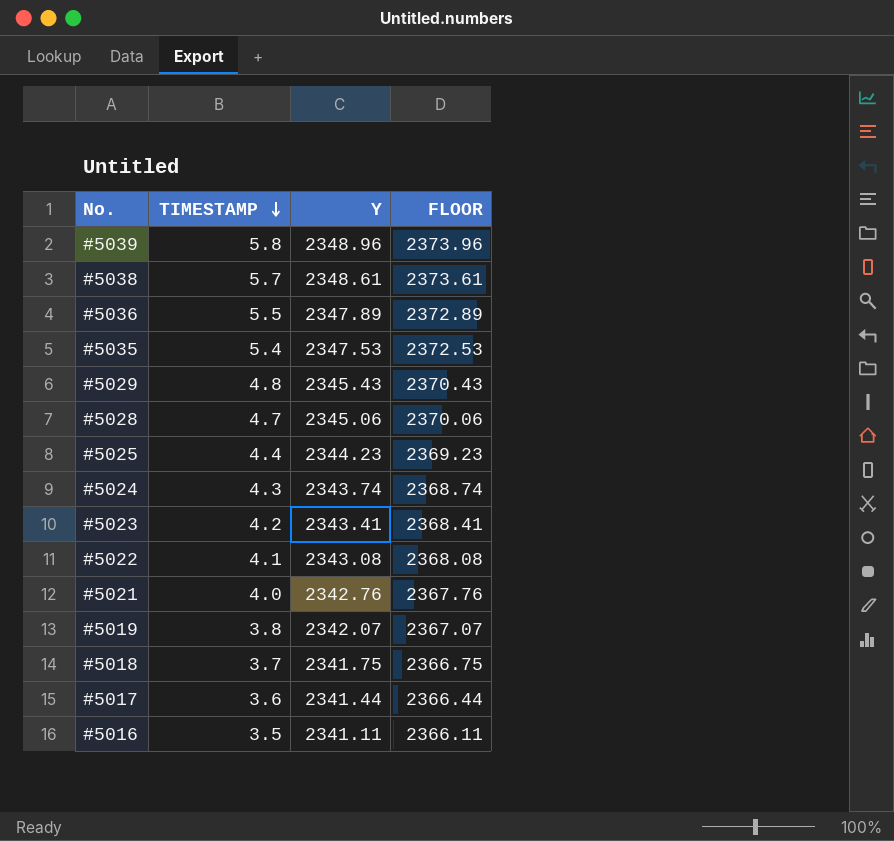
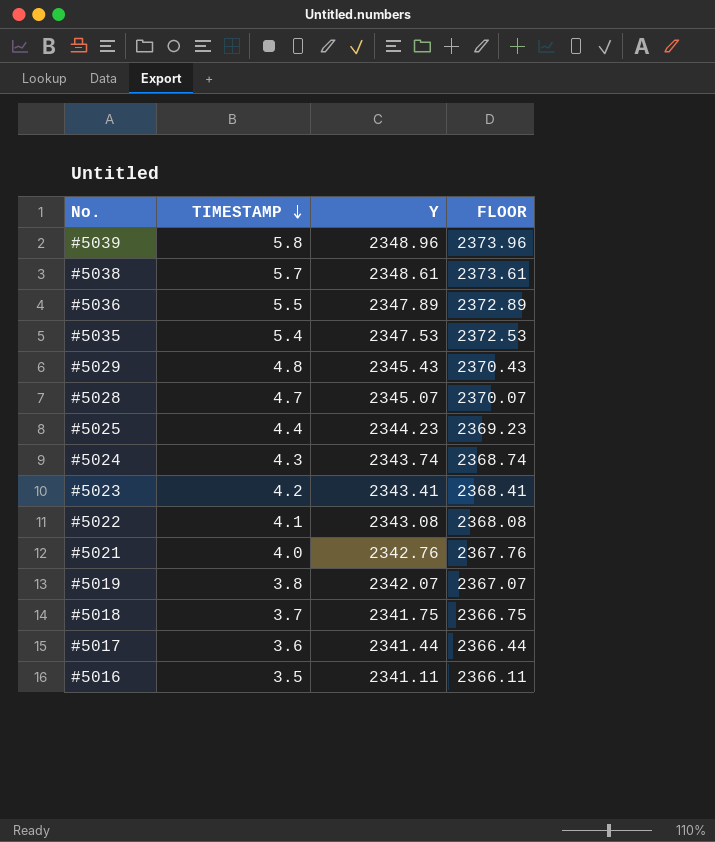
#5028 | Y: 2345.06 -> 2345.07
#5028 | FLOOR: 2370.06 -> 2370.07

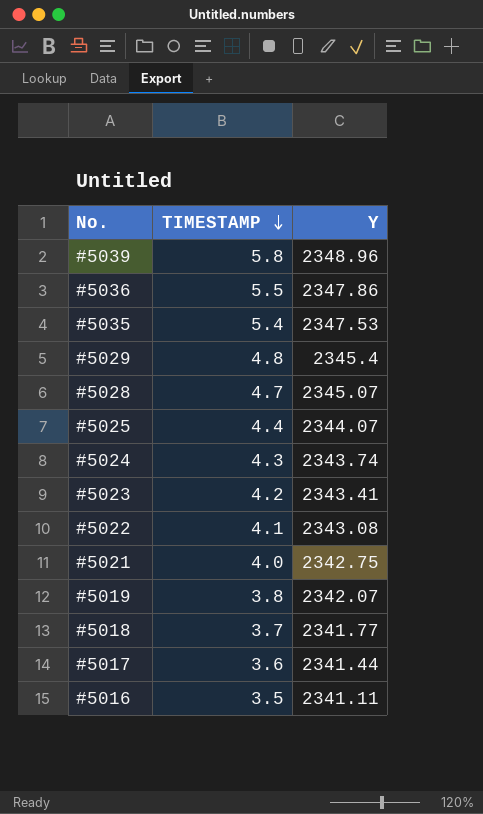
column FLOOR | formula: [Y] + 25 -> none
row #5038: 5.7 | 2348.61 | 2373.61 -> none
#5036 | Y: 2347.89 -> 2347.86
#5029 | Y: 2345.43 -> 2345.4
#5025 | Y: 2344.23 -> 2344.07
#5021 | Y: 2342.76 -> 2342.75
#5018 | Y: 2341.75 -> 2341.77

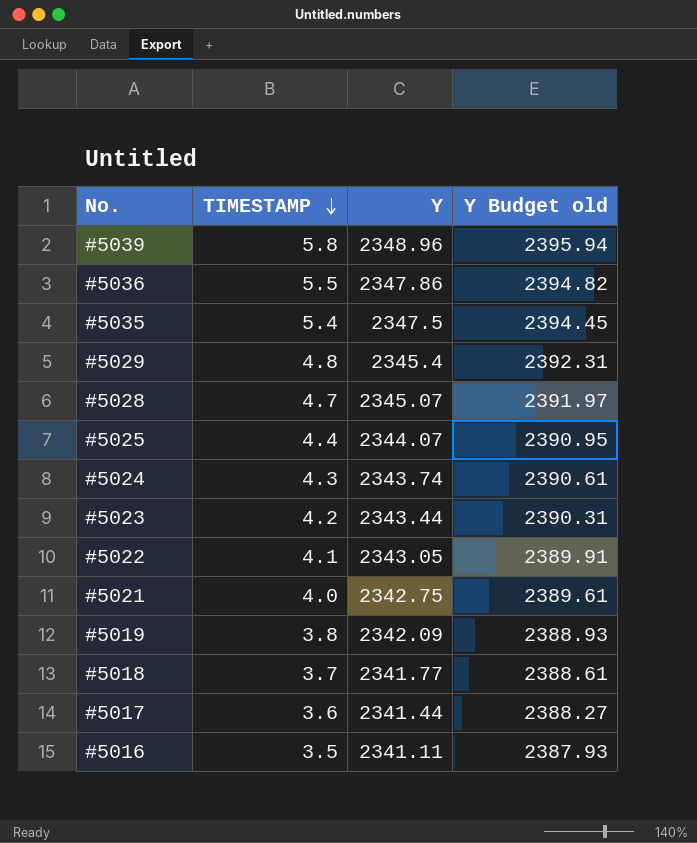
column Y Budget old | formula: none -> [Y] * 1.02
#5035 | Y: 2347.53 -> 2347.5
#5023 | Y: 2343.41 -> 2343.44
#5022 | Y: 2343.08 -> 2343.05
#5019 | Y: 2342.07 -> 2342.09

